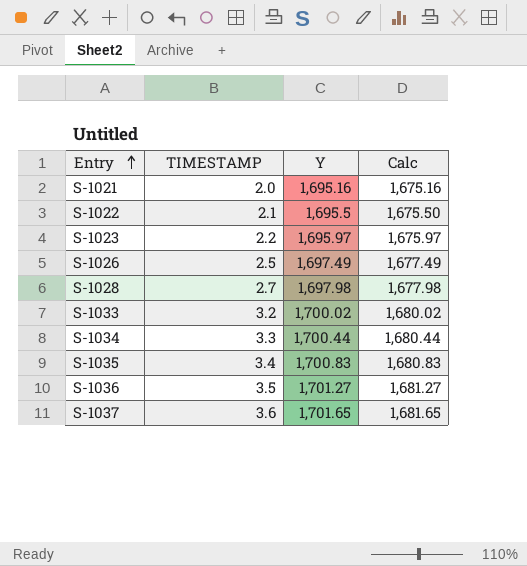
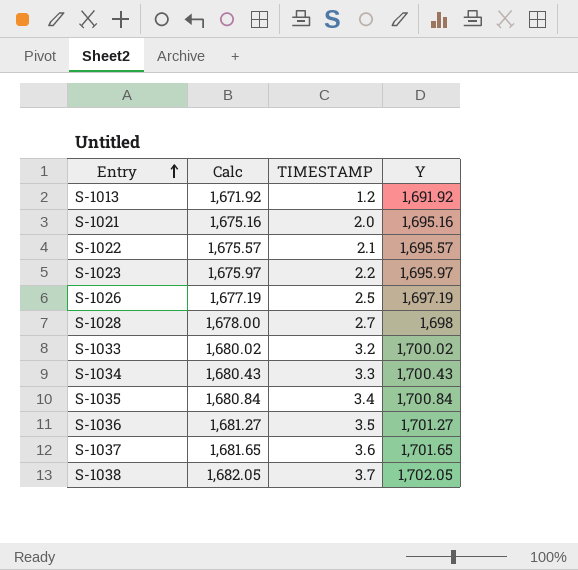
column Calc | position: 4 -> 2
row S-1013: none -> 1,671.92 | 1.2 | 1,691.92
S-1022 | Calc: 1,675.50 -> 1,675.57
S-1022 | Y: 1,695.5 -> 1,695.57
S-1026 | Calc: 1,677.49 -> 1,677.19
S-1026 | Y: 1,697.49 -> 1,697.19
S-1028 | Calc: 1,677.98 -> 1,678.00
S-1028 | Y: 1,697.98 -> 1,698
S-1034 | Calc: 1,680.44 -> 1,680.43
S-1034 | Y: 1,700.44 -> 1,700.43
S-1035 | Calc: 1,680.83 -> 1,680.84
S-1035 | Y: 1,700.83 -> 1,700.84
row S-1038: none -> 1,682.05 | 3.7 | 1,702.05

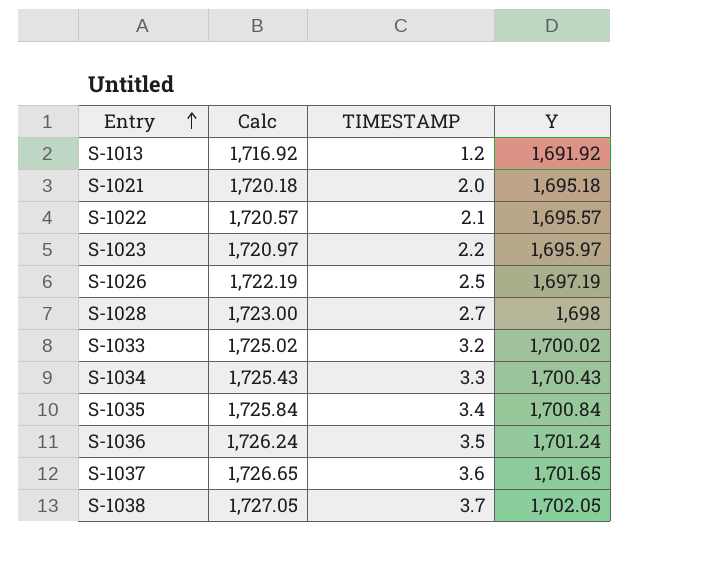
column Calc | formula: [Y] - 20 -> [Y] + 25
S-1021 | Y: 1,695.16 -> 1,695.18
S-1036 | Y: 1,701.27 -> 1,701.24

